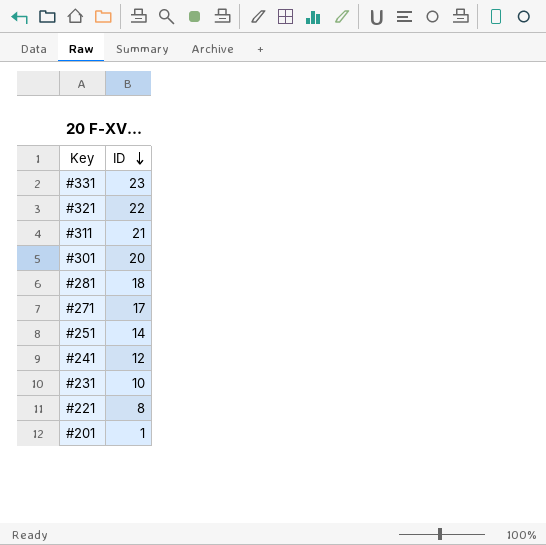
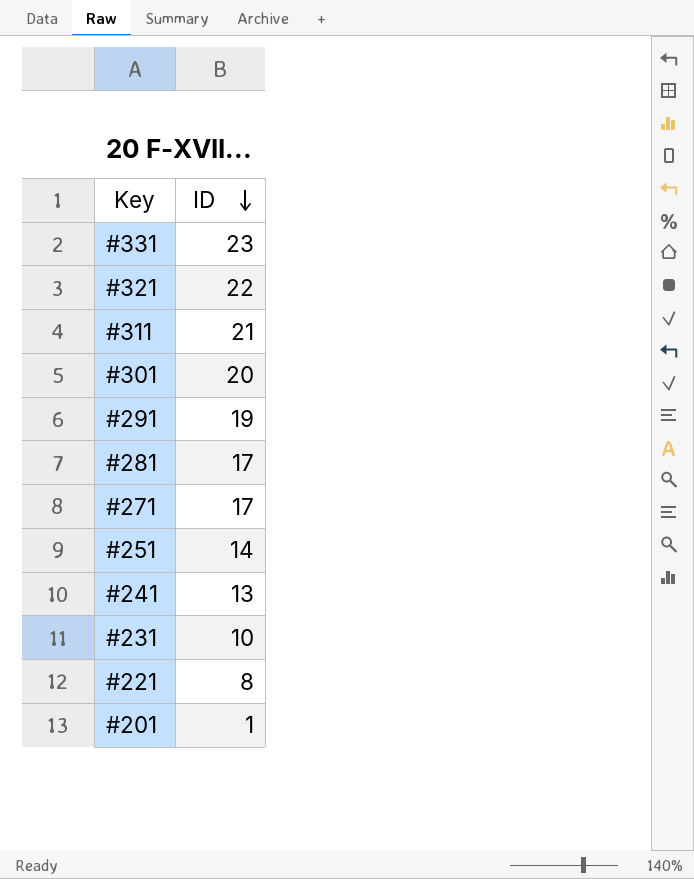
row #291: none -> 19
#281 | ID: 18 -> 17
#241 | ID: 12 -> 13

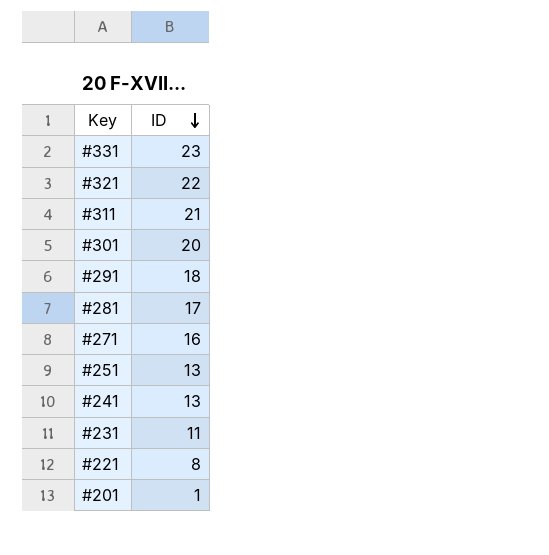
#291 | ID: 19 -> 18
#271 | ID: 17 -> 16
#251 | ID: 14 -> 13
#231 | ID: 10 -> 11

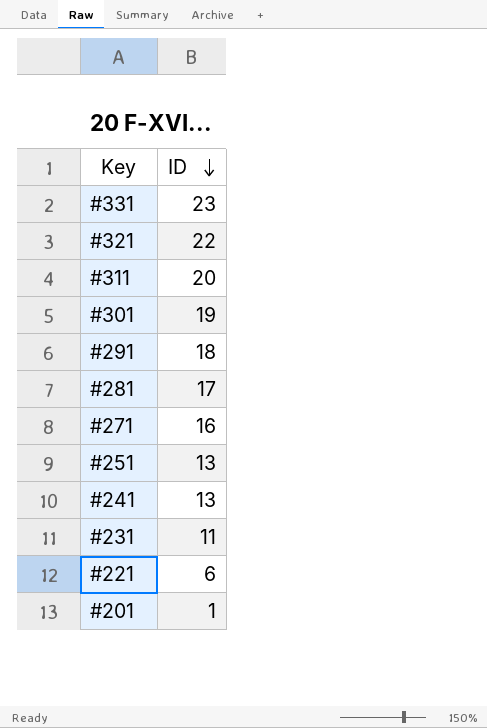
#311 | ID: 21 -> 20
#301 | ID: 20 -> 19
#221 | ID: 8 -> 6

